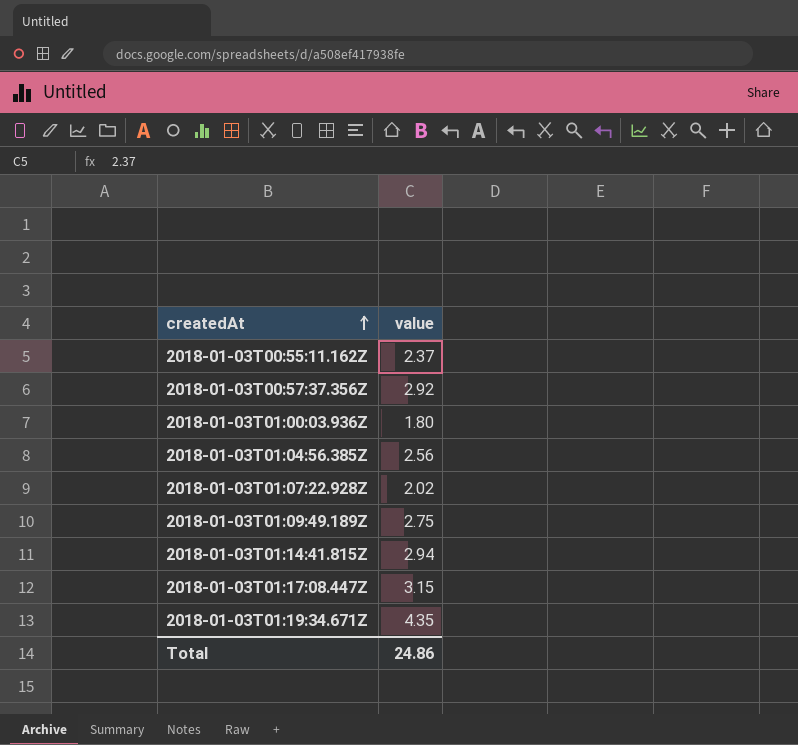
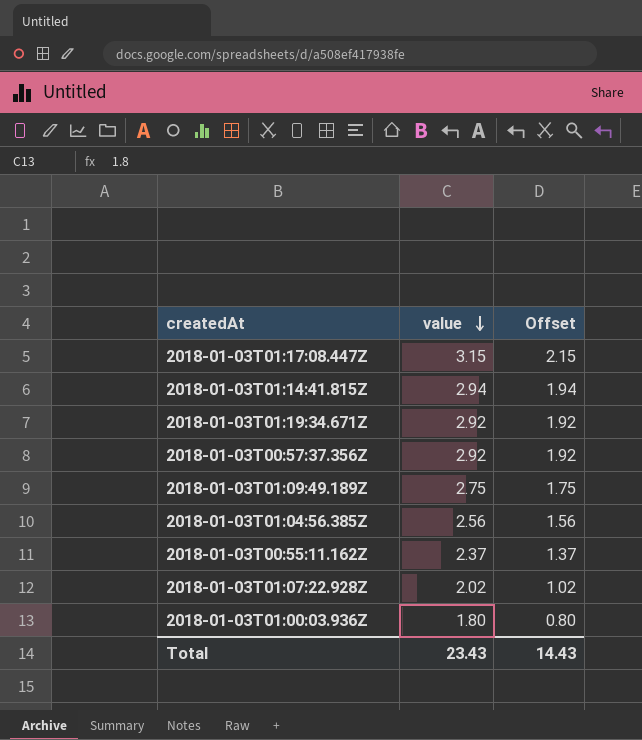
row order: createdAt ascending -> value descending
column Offset | formula: none -> [value] - 1
2018-01-03T01:19:34.671Z | value: 4.35 -> 2.92
Total | value: 24.86 -> 23.43

